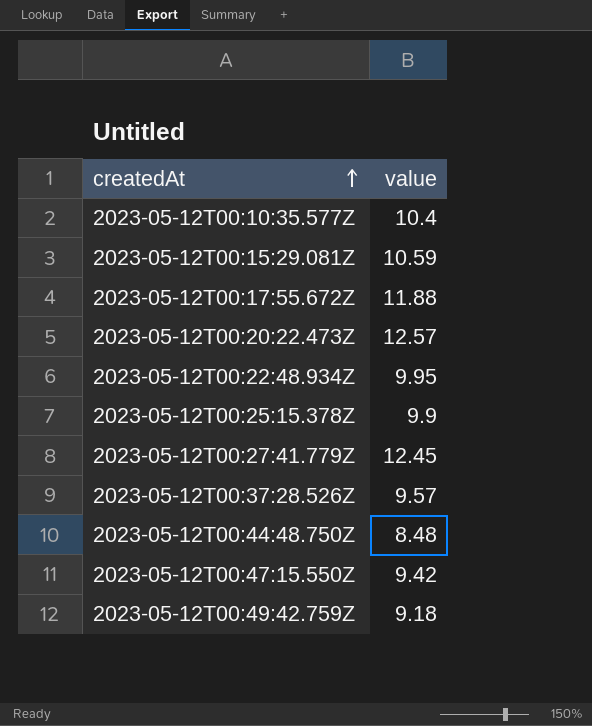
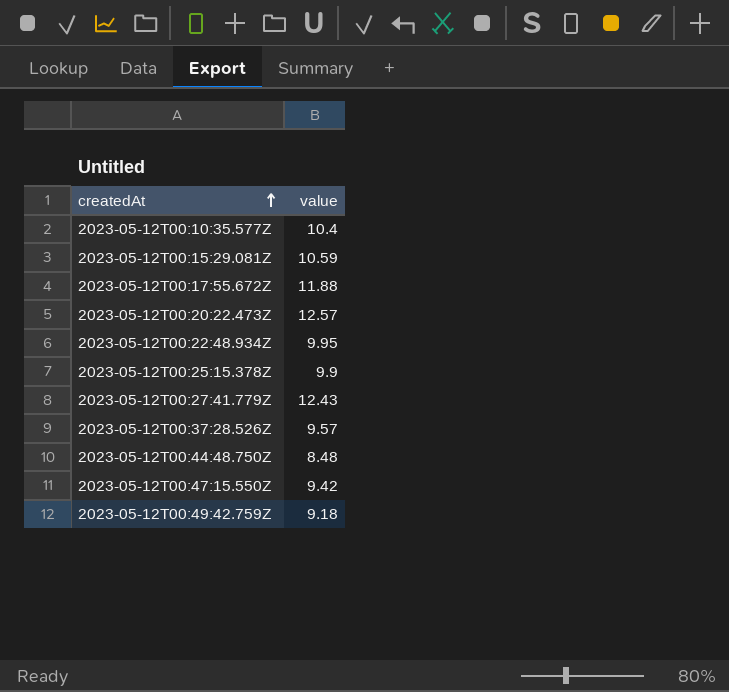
2023-05-12T00:27:41.779Z | value: 12.45 -> 12.43

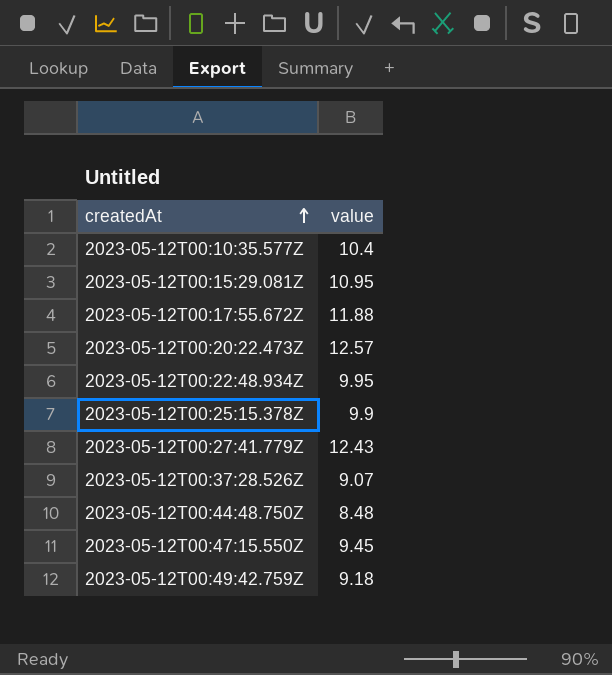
2023-05-12T00:15:29.081Z | value: 10.59 -> 10.95
2023-05-12T00:37:28.526Z | value: 9.57 -> 9.07
2023-05-12T00:47:15.550Z | value: 9.42 -> 9.45

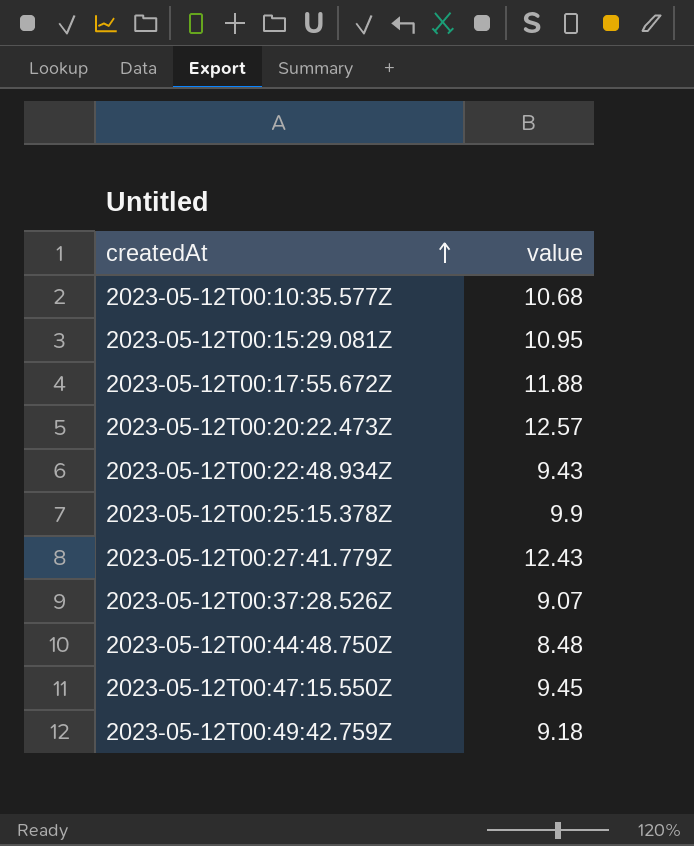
2023-05-12T00:10:35.577Z | value: 10.4 -> 10.68
2023-05-12T00:22:48.934Z | value: 9.95 -> 9.43

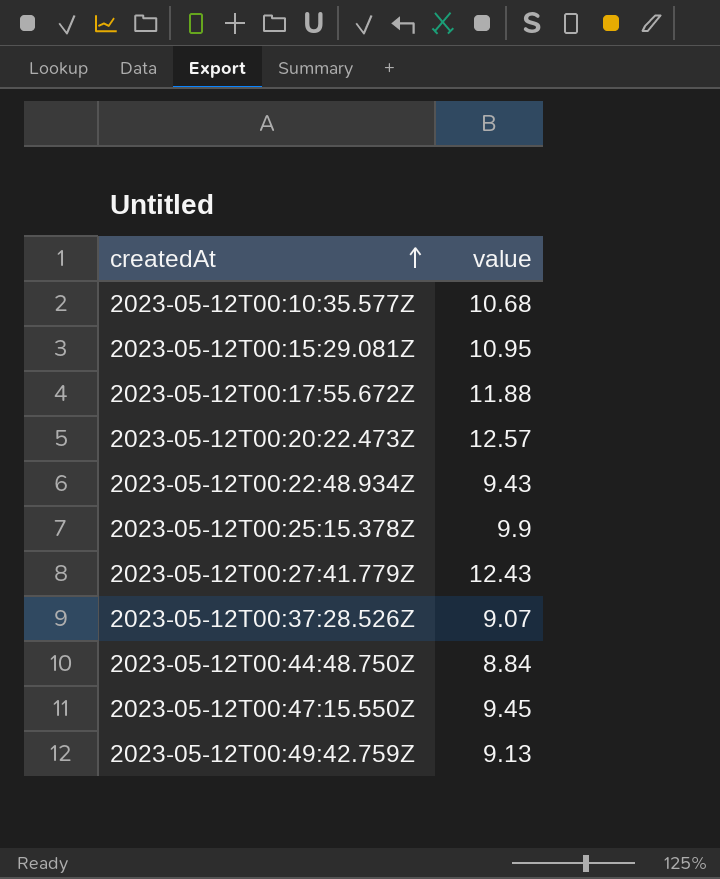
2023-05-12T00:44:48.750Z | value: 8.48 -> 8.84
2023-05-12T00:49:42.759Z | value: 9.18 -> 9.13

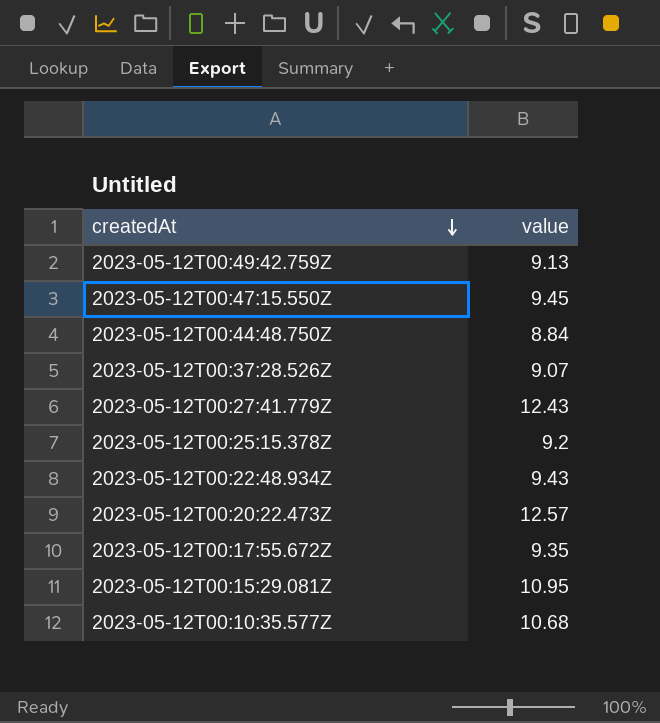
row order: createdAt ascending -> createdAt descending
2023-05-12T00:25:15.378Z | value: 9.9 -> 9.2
2023-05-12T00:17:55.672Z | value: 11.88 -> 9.35

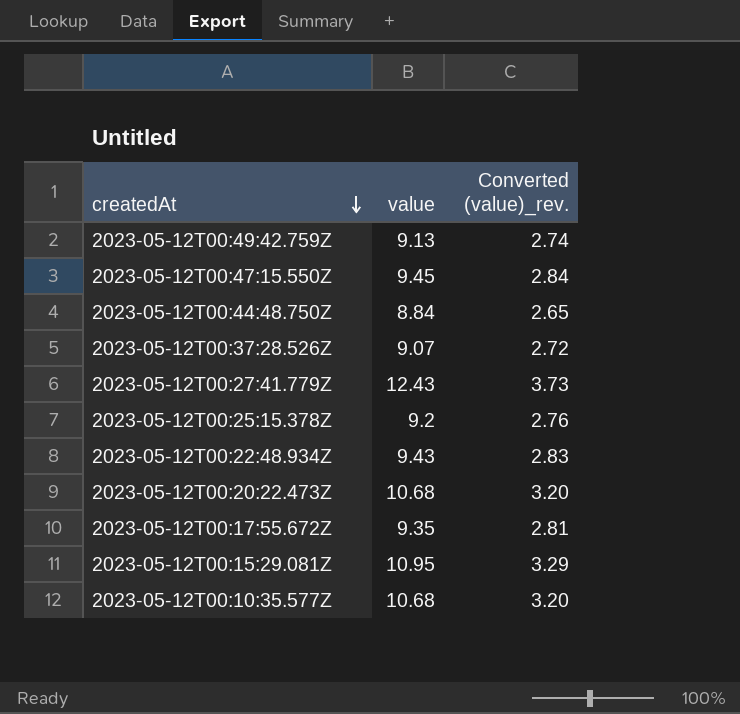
column Converted (value)_rev. | formula: none -> [value] * 0.3
2023-05-12T00:20:22.473Z | value: 12.57 -> 10.68

